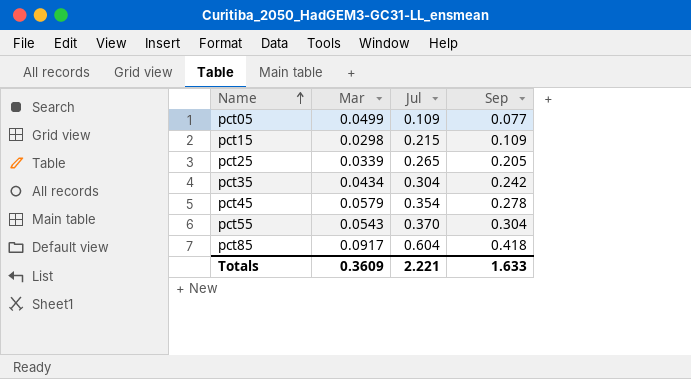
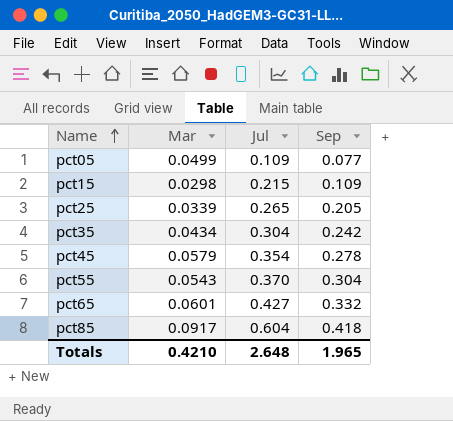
row pct65: none -> 0.0601 | 0.427 | 0.332
Totals | Mar: 0.3609 -> 0.4210
Totals | Jul: 2.221 -> 2.648
Totals | Sep: 1.633 -> 1.965

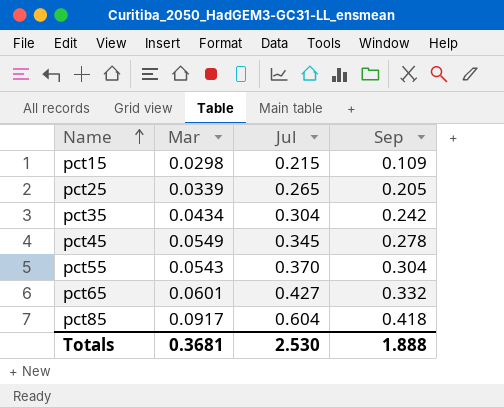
row pct05: 0.0499 | 0.109 | 0.077 -> none
pct45 | Mar: 0.0579 -> 0.0549
pct45 | Jul: 0.354 -> 0.345
Totals | Mar: 0.4210 -> 0.3681
Totals | Jul: 2.648 -> 2.530
Totals | Sep: 1.965 -> 1.888

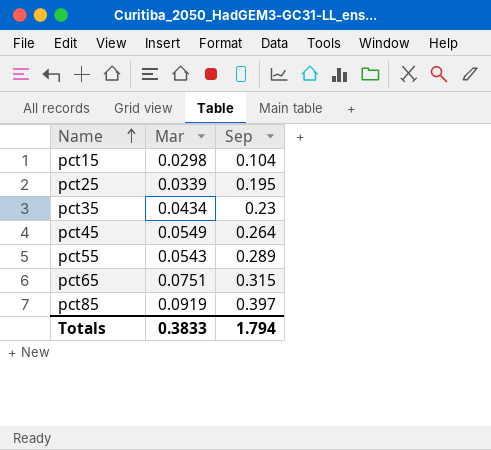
column Jul | position: 3 -> none
pct15 | Sep: 0.109 -> 0.104
pct25 | Sep: 0.205 -> 0.195
pct35 | Sep: 0.242 -> 0.23
pct45 | Sep: 0.278 -> 0.264
pct55 | Sep: 0.304 -> 0.289
pct65 | Mar: 0.0601 -> 0.0751
pct65 | Sep: 0.332 -> 0.315
pct85 | Mar: 0.0917 -> 0.0919
pct85 | Sep: 0.418 -> 0.397
Totals | Mar: 0.3681 -> 0.3833
Totals | Sep: 1.888 -> 1.794

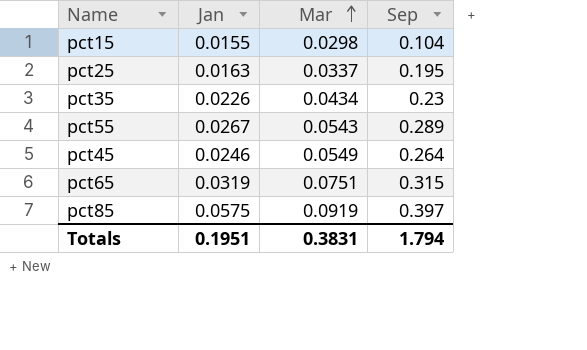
row order: Name ascending -> Mar ascending
column Jan | position: none -> 2
pct25 | Mar: 0.0339 -> 0.0337
Totals | Mar: 0.3833 -> 0.3831

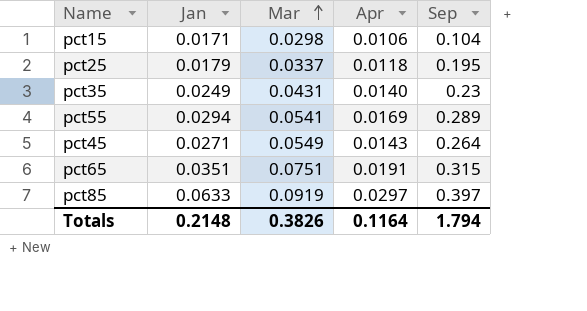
column Apr | position: none -> 4
pct15 | Jan: 0.0155 -> 0.0171
pct25 | Jan: 0.0163 -> 0.0179
pct35 | Jan: 0.0226 -> 0.0249
pct35 | Mar: 0.0434 -> 0.0431
pct55 | Jan: 0.0267 -> 0.0294
pct55 | Mar: 0.0543 -> 0.0541
pct45 | Jan: 0.0246 -> 0.0271
pct65 | Jan: 0.0319 -> 0.0351
pct85 | Jan: 0.0575 -> 0.0633
Totals | Jan: 0.1951 -> 0.2148
Totals | Mar: 0.3831 -> 0.3826

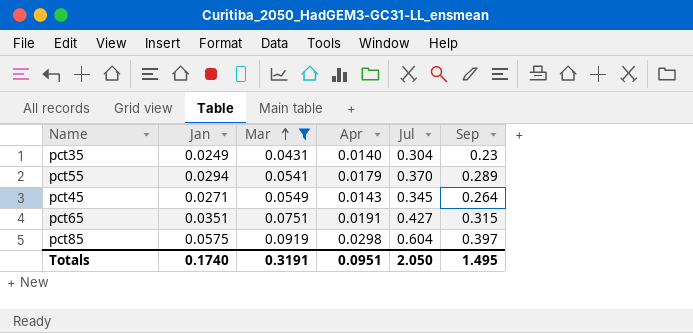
filter: none -> Mar >= 0.0431
column Jul | position: none -> 5
pct55 | Apr: 0.0169 -> 0.0179
pct85 | Jan: 0.0633 -> 0.0575
pct85 | Apr: 0.0297 -> 0.0298
Totals | Jan: 0.2148 -> 0.1740
Totals | Mar: 0.3826 -> 0.3191
Totals | Apr: 0.1164 -> 0.0951
Totals | Sep: 1.794 -> 1.495

